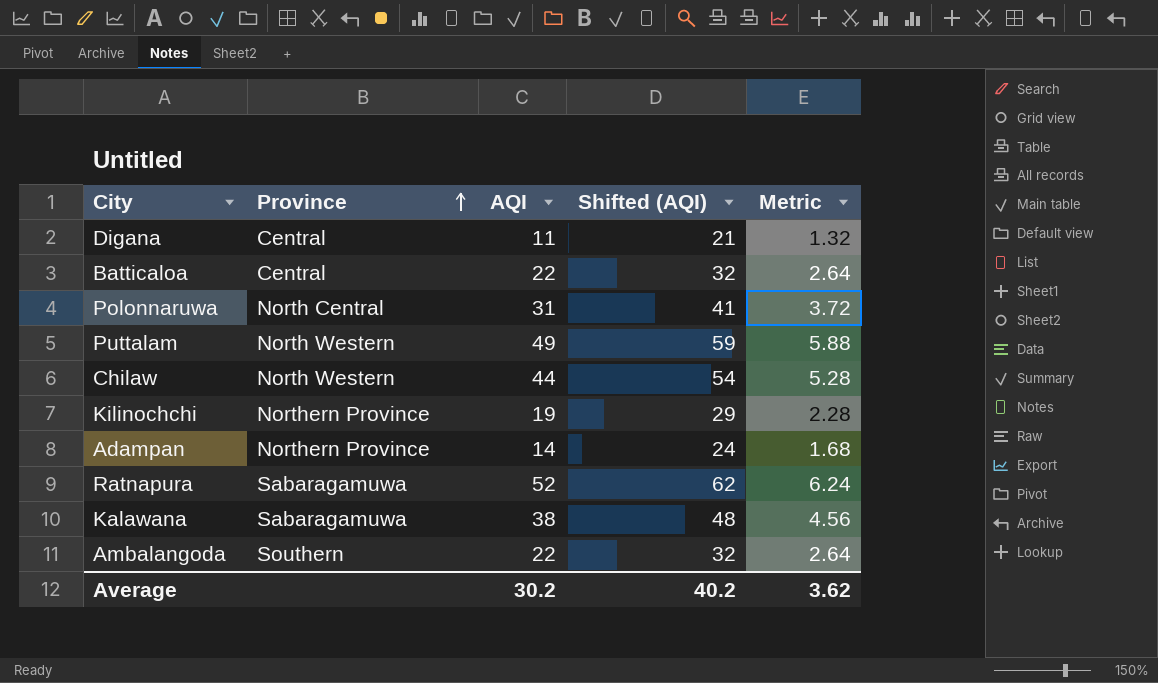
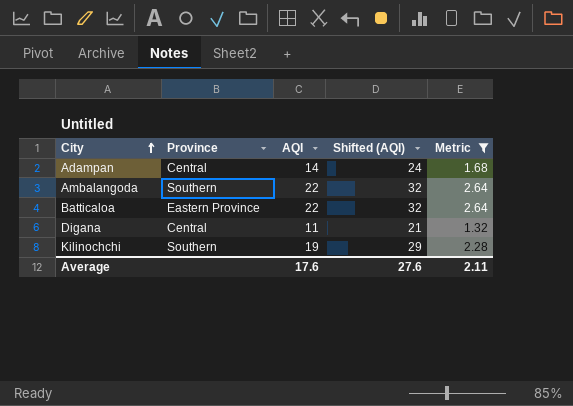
filter: none -> Metric <= 2.64
row order: Province ascending -> City ascending
Adampan | Province: Northern Province -> Central
Batticaloa | Province: Central -> Eastern Province
Kilinochchi | Province: Northern Province -> Southern
Average | AQI: 30.2 -> 17.6
Average | Shifted (AQI): 40.2 -> 27.6
Average | Metric: 3.62 -> 2.11

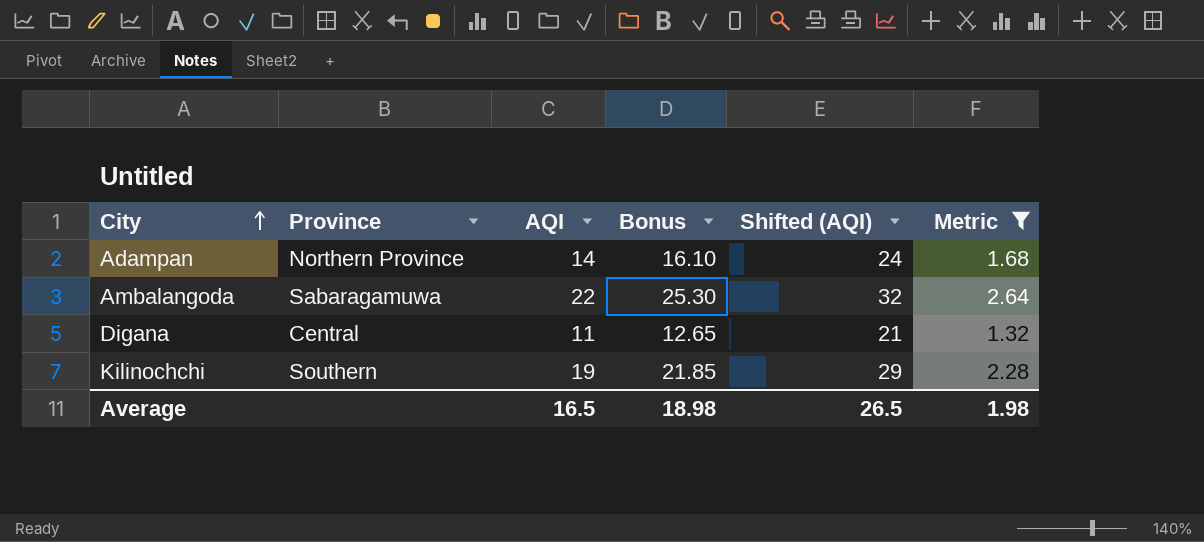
column Bonus | formula: none -> [AQI] * 1.15
row Batticaloa: Eastern Province | 22 | 32 | 2.64 -> none
Adampan | Province: Central -> Northern Province
Ambalangoda | Province: Southern -> Sabaragamuwa
Average | AQI: 17.6 -> 16.5
Average | Shifted (AQI): 27.6 -> 26.5
Average | Metric: 2.11 -> 1.98

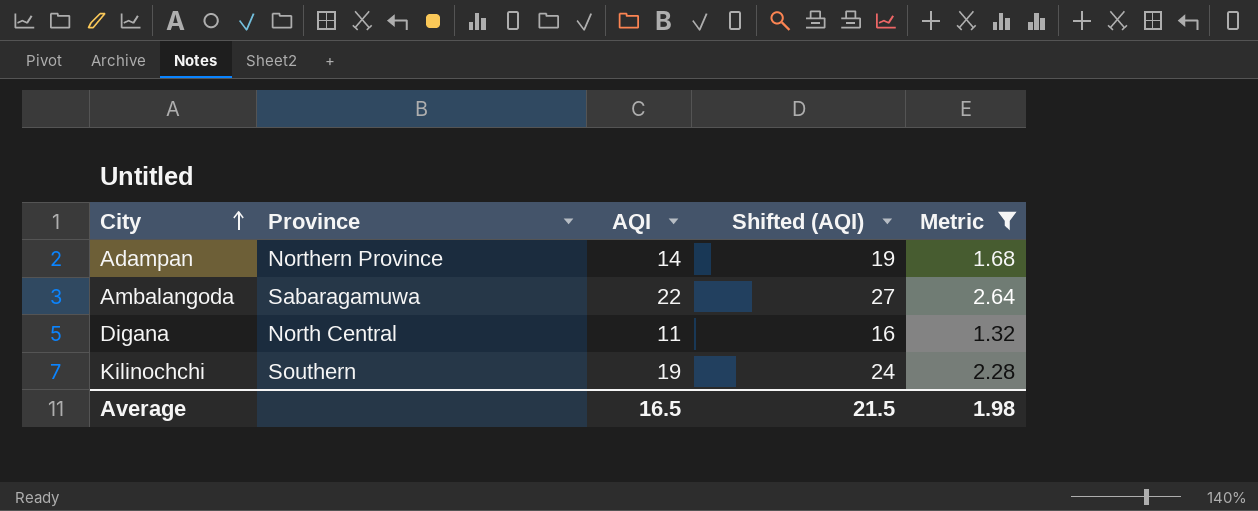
column Bonus | formula: [AQI] * 1.15 -> none
column Shifted (AQI) | formula: [AQI] + 10 -> [AQI] + 5
Digana | Province: Central -> North Central
Average | Shifted (AQI): 26.5 -> 21.5

